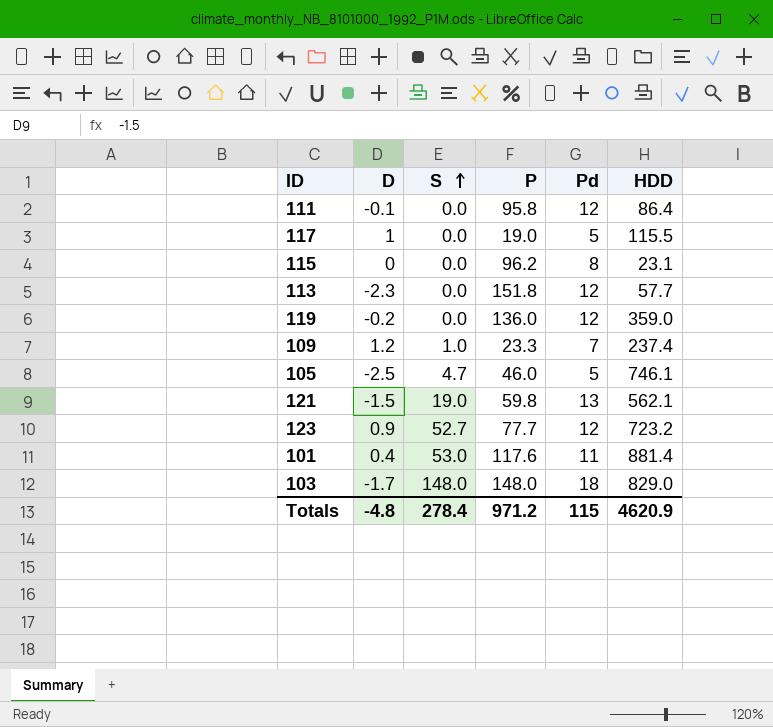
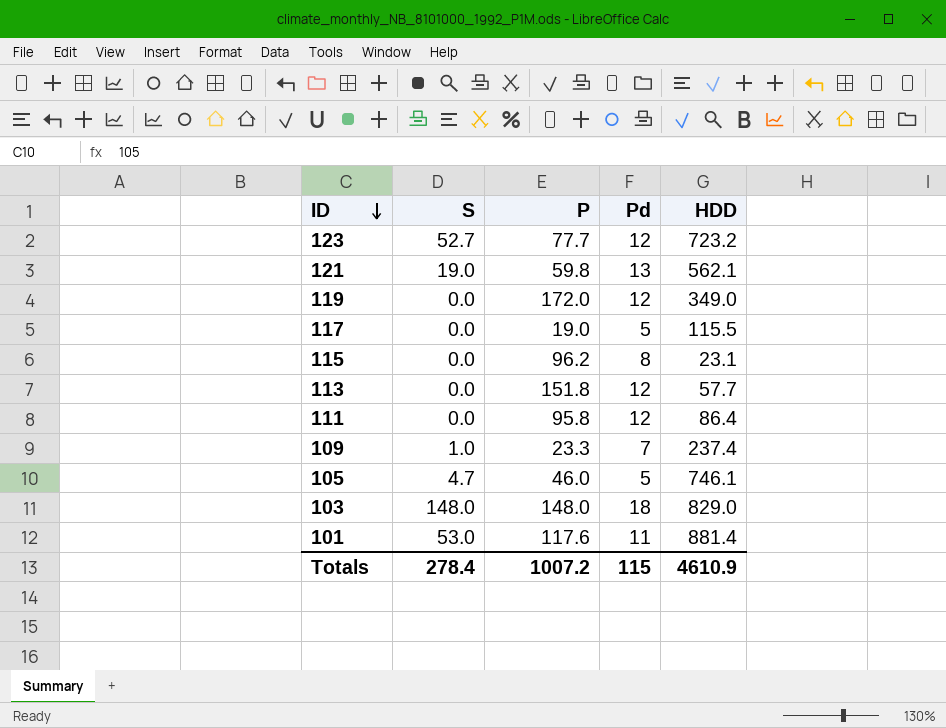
row order: S ascending -> ID descending
column D | position: 2 -> none
119 | P: 136.0 -> 172.0
119 | HDD: 359.0 -> 349.0
Totals | P: 971.2 -> 1007.2
Totals | HDD: 4620.9 -> 4610.9

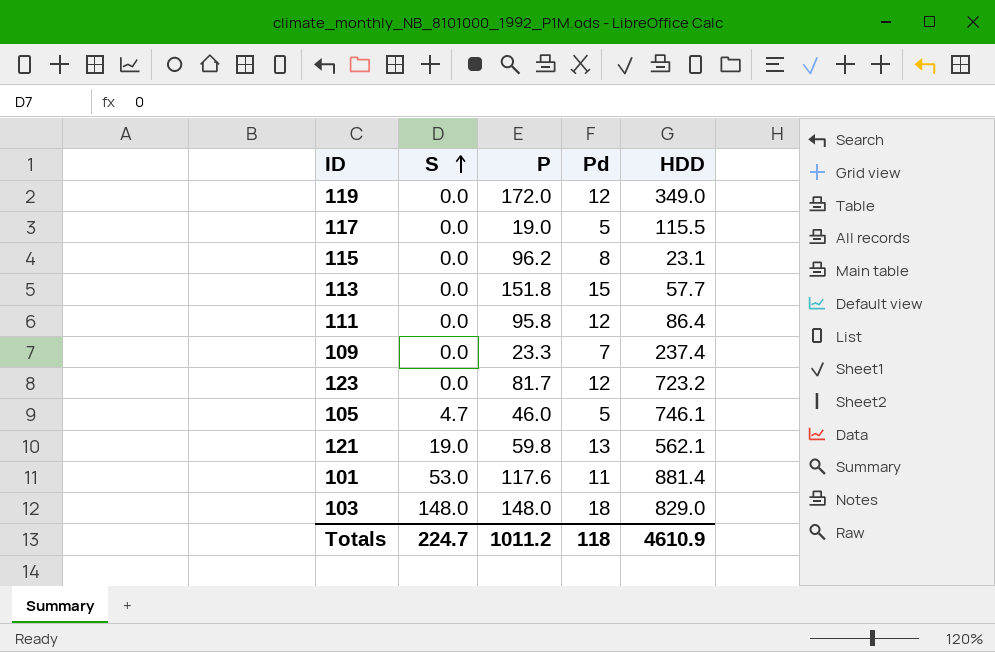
row order: ID descending -> S ascending
113 | Pd: 12 -> 15
109 | S: 1.0 -> 0.0
123 | S: 52.7 -> 0.0
123 | P: 77.7 -> 81.7
Totals | S: 278.4 -> 224.7
Totals | P: 1007.2 -> 1011.2
Totals | Pd: 115 -> 118

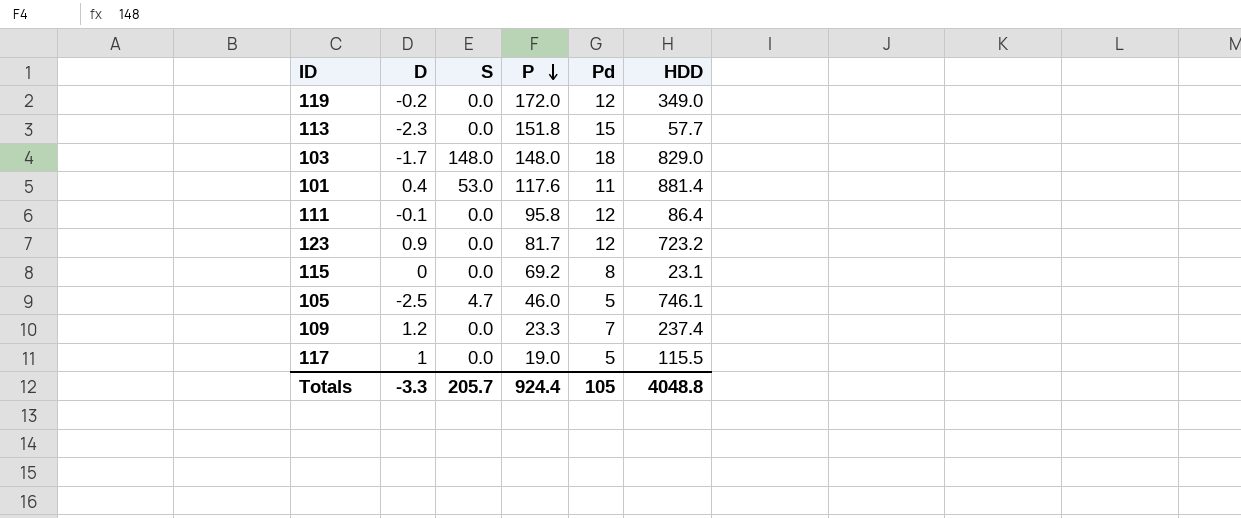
row order: S ascending -> P descending
column D | position: none -> 2
row 121: 19.0 | 59.8 | 13 | 562.1 -> none
115 | P: 96.2 -> 69.2
Totals | S: 224.7 -> 205.7
Totals | P: 1011.2 -> 924.4
Totals | Pd: 118 -> 105
Totals | HDD: 4610.9 -> 4048.8

